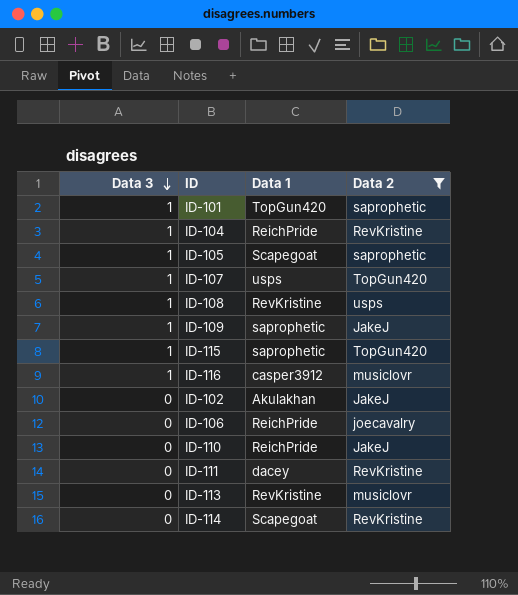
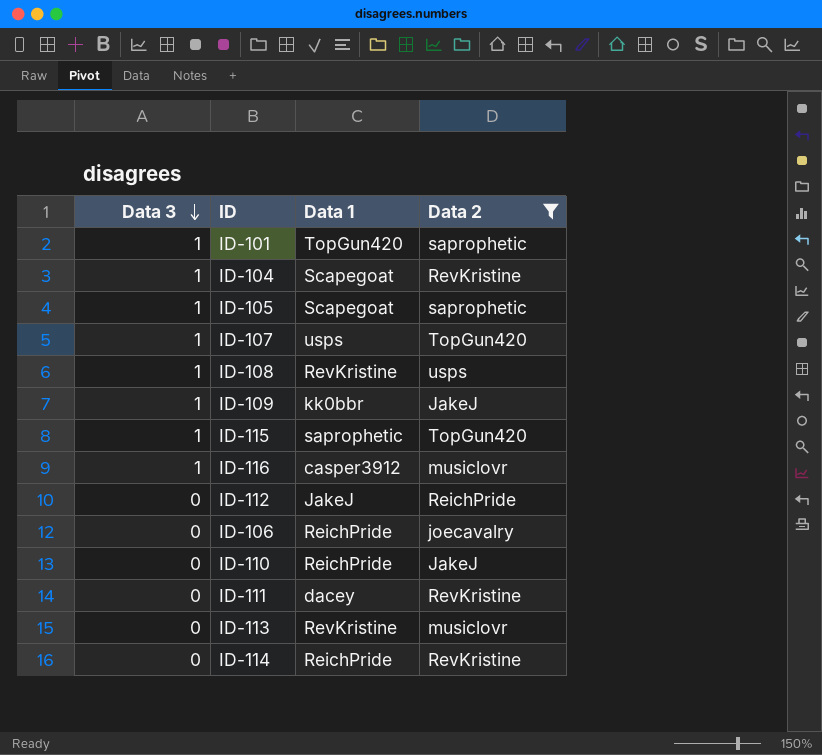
row ID-102: 0 | Akulakhan | JakeJ -> none
ID-104 | Data 1: ReichPride -> Scapegoat
ID-109 | Data 1: saprophetic -> kk0bbr
row ID-112: none -> 0 | JakeJ | ReichPride
ID-114 | Data 1: Scapegoat -> ReichPride

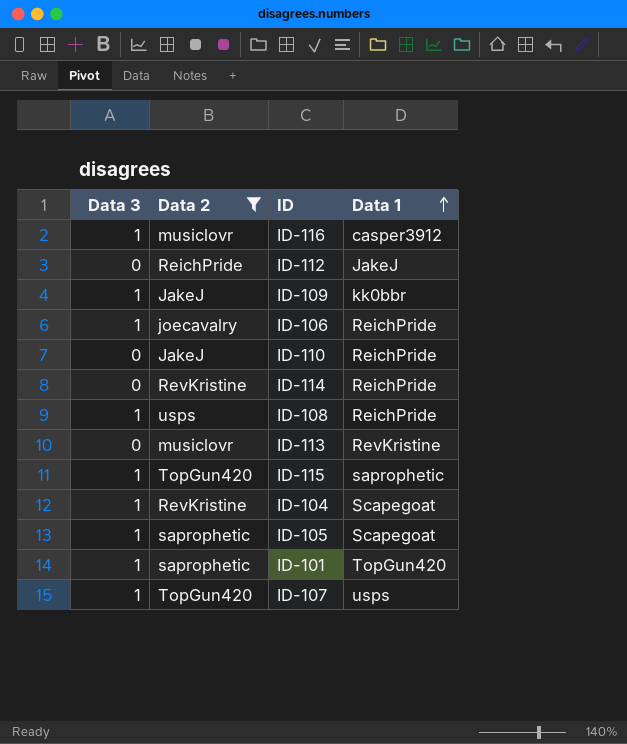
row order: Data 3 descending -> Data 1 ascending
column Data 2 | position: 4 -> 2
row ID-111: 0 | dacey | RevKristine -> none
ID-106 | Data 3: 0 -> 1
ID-108 | Data 1: RevKristine -> ReichPride

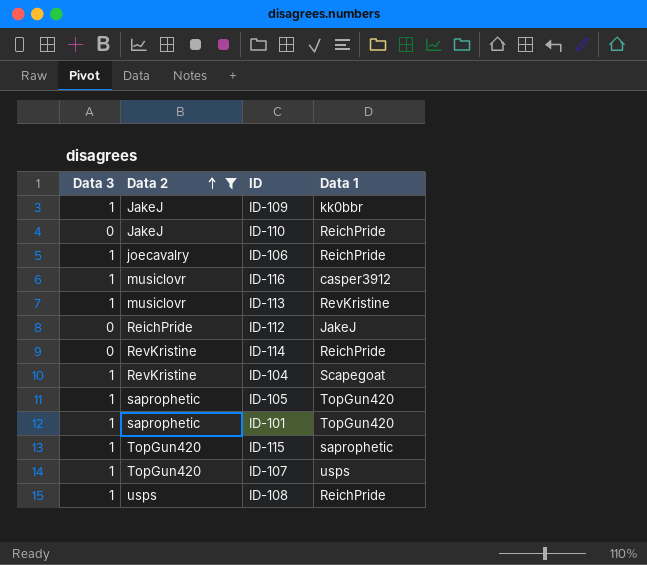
row order: Data 1 ascending -> Data 2 ascending
ID-113 | Data 3: 0 -> 1
ID-105 | Data 1: Scapegoat -> TopGun420

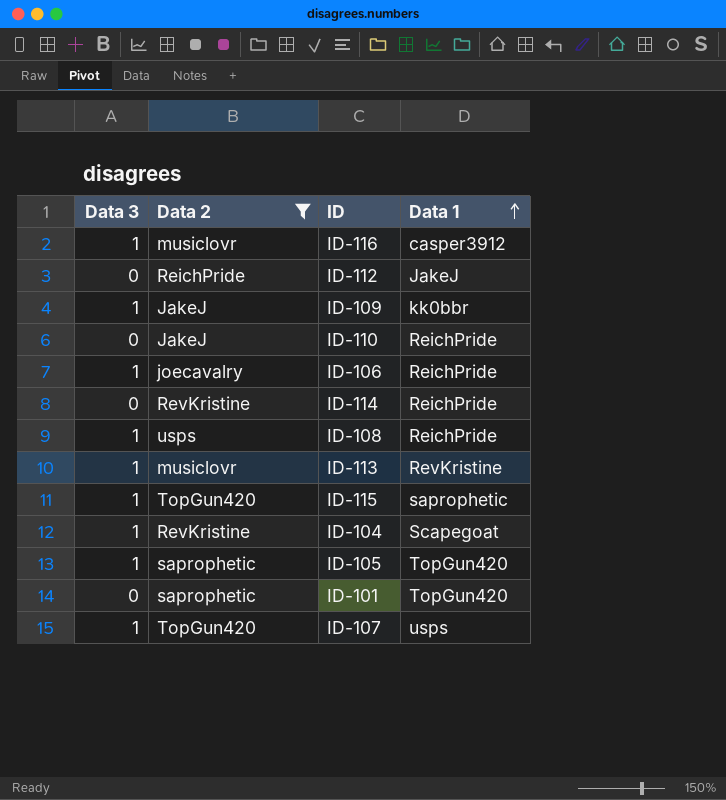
row order: Data 2 ascending -> Data 1 ascending
ID-101 | Data 3: 1 -> 0

